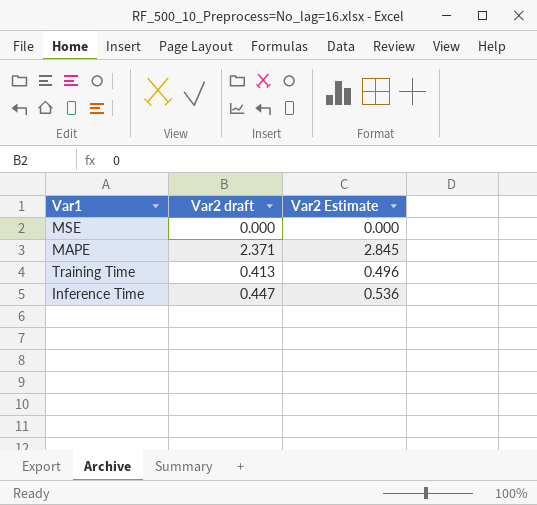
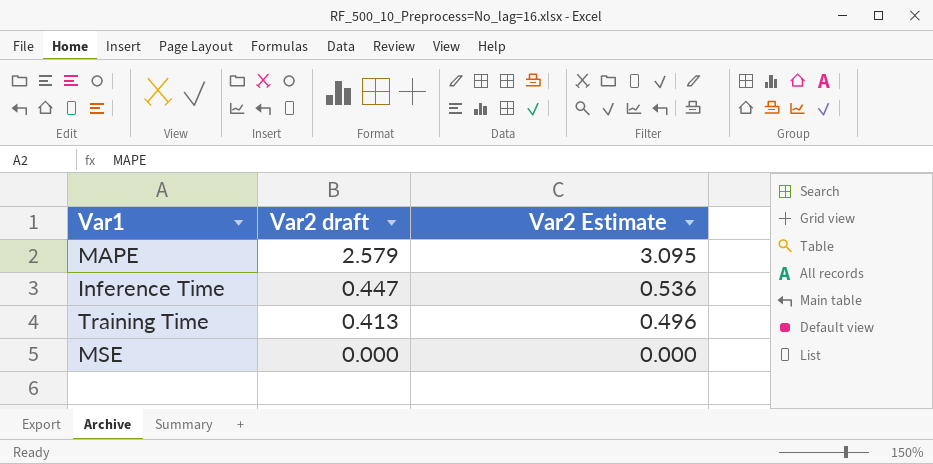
row order: none -> Var2 draft descending
MAPE | Var2 draft: 2.371 -> 2.579
MAPE | Var2 Estimate: 2.845 -> 3.095

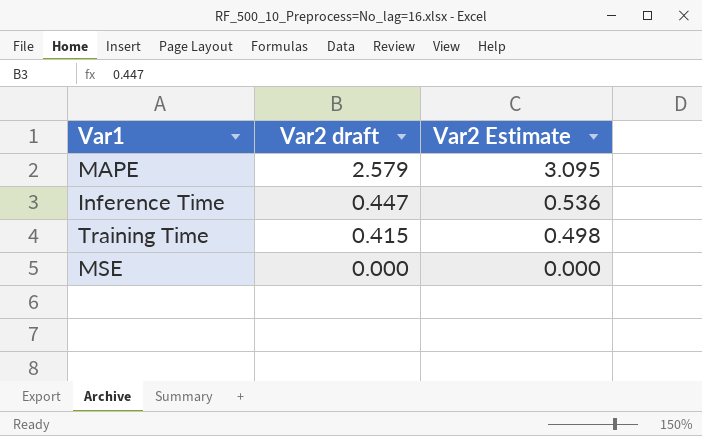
Training Time | Var2 draft: 0.413 -> 0.415
Training Time | Var2 Estimate: 0.496 -> 0.498

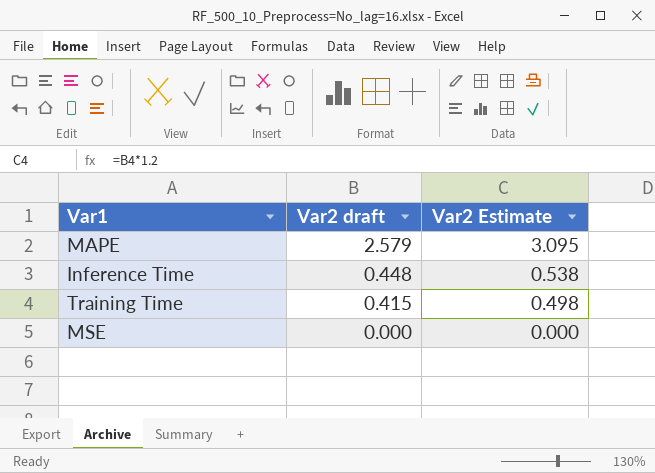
Inference Time | Var2 draft: 0.447 -> 0.448
Inference Time | Var2 Estimate: 0.536 -> 0.538

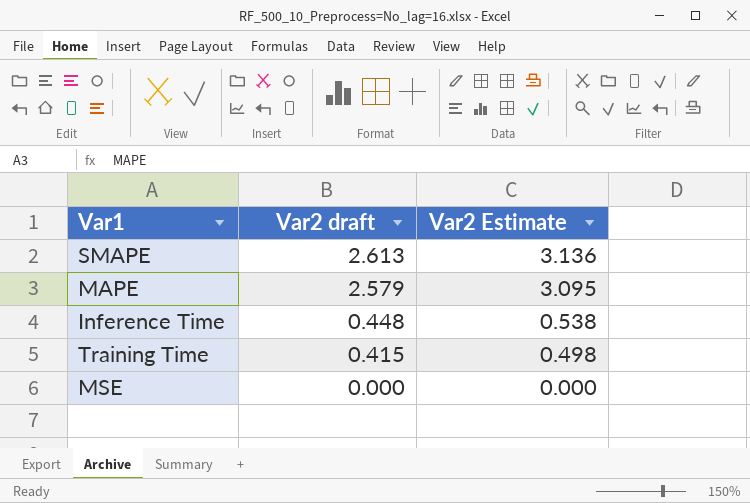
row SMAPE: none -> 2.613 | 3.136

